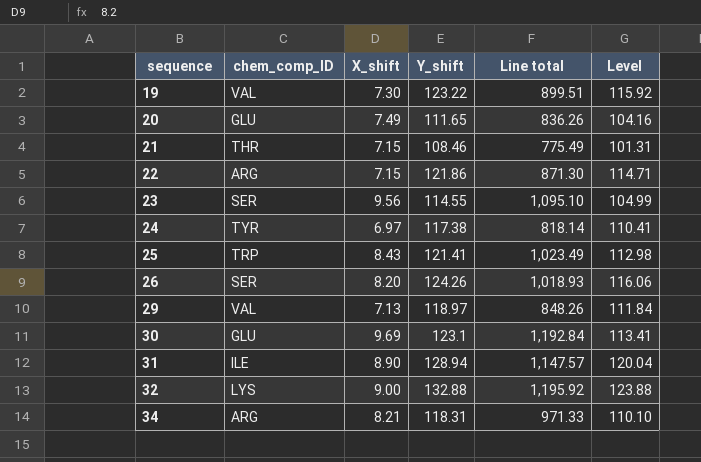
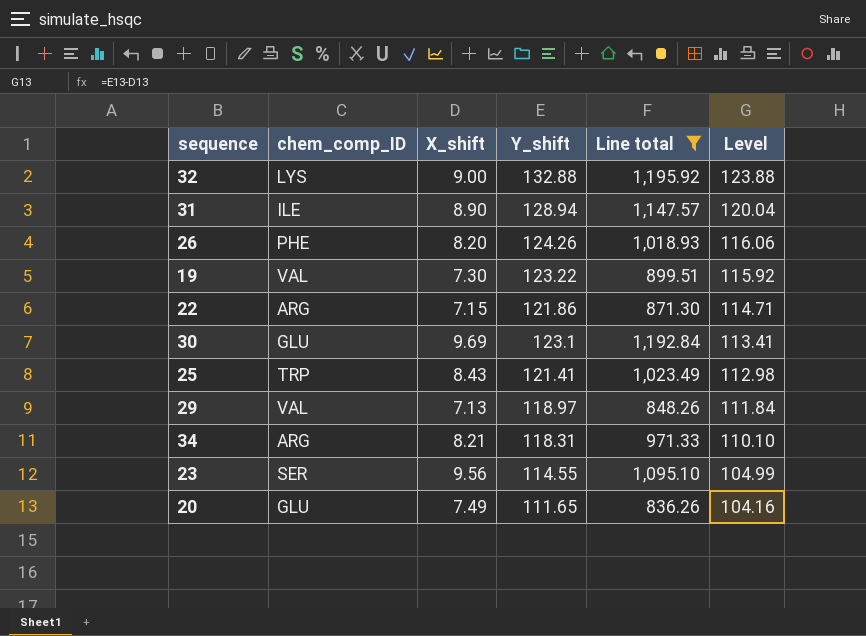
filter: none -> Line total >= 836.26
row order: sequence ascending -> Level descending
26 | chem_comp_ID: SER -> PHE

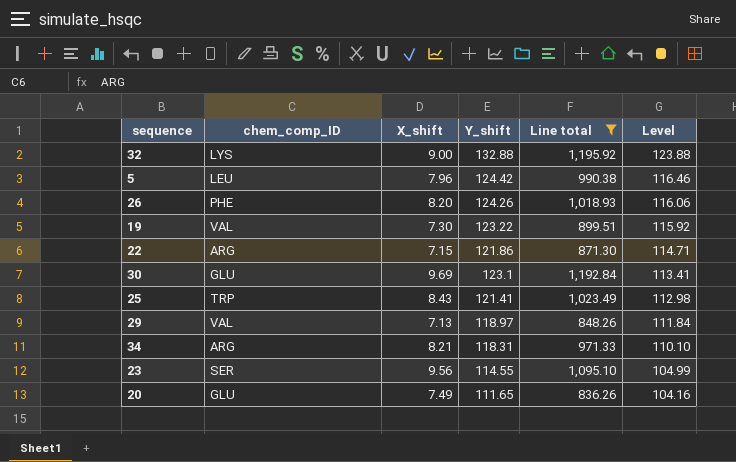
row 31: ILE | 8.90 | 128.94 | 1,147.57 | 120.04 -> none
row 5: none -> LEU | 7.96 | 124.42 | 990.38 | 116.46

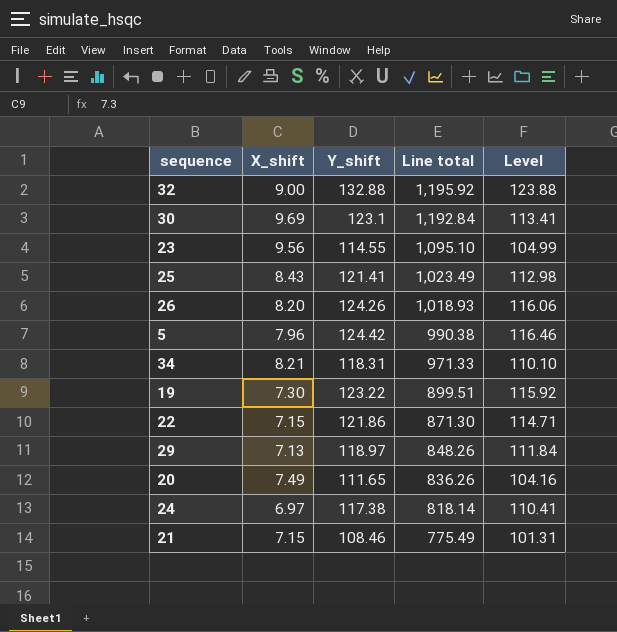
filter: Line total >= 836.26 -> none
row order: Level descending -> Line total descending
column chem_comp_ID | position: 2 -> none

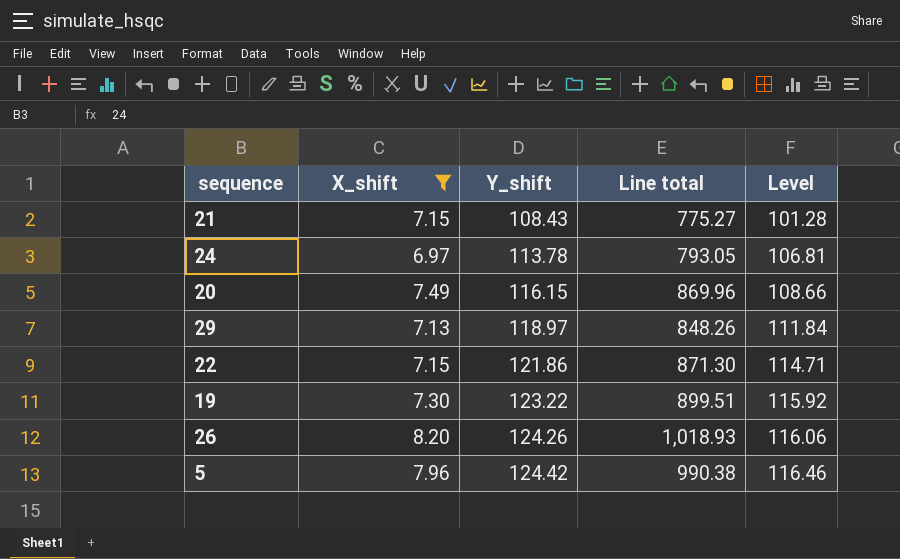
filter: none -> X_shift <= 8.20
row order: Line total descending -> Y_shift ascending
21 | Y_shift: 108.46 -> 108.43
21 | Line total: 775.49 -> 775.27
21 | Level: 101.31 -> 101.28
24 | Y_shift: 117.38 -> 113.78
24 | Line total: 818.14 -> 793.05
24 | Level: 110.41 -> 106.81
20 | Y_shift: 111.65 -> 116.15
20 | Line total: 836.26 -> 869.96
20 | Level: 104.16 -> 108.66

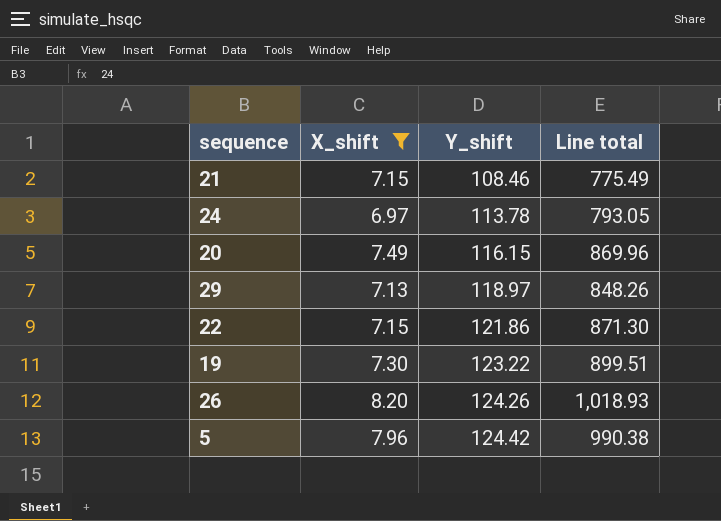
column Level | formula: [Y_shift] - [X_shift] -> none
21 | Y_shift: 108.43 -> 108.46
21 | Line total: 775.27 -> 775.49

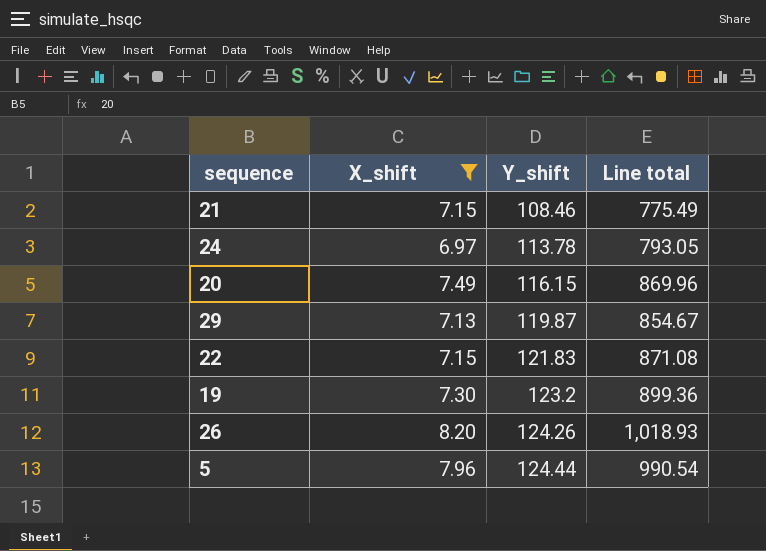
29 | Y_shift: 118.97 -> 119.87
29 | Line total: 848.26 -> 854.67
22 | Y_shift: 121.86 -> 121.83
22 | Line total: 871.30 -> 871.08
19 | Y_shift: 123.22 -> 123.2
19 | Line total: 899.51 -> 899.36
5 | Y_shift: 124.42 -> 124.44
5 | Line total: 990.38 -> 990.54

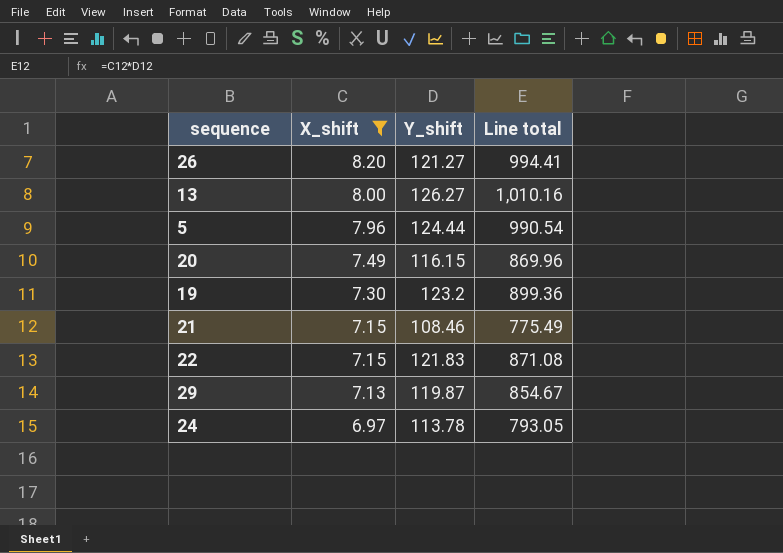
row order: Y_shift ascending -> X_shift descending
26 | Y_shift: 124.26 -> 121.27
26 | Line total: 1,018.93 -> 994.41
row 13: none -> 8.00 | 126.27 | 1,010.16

